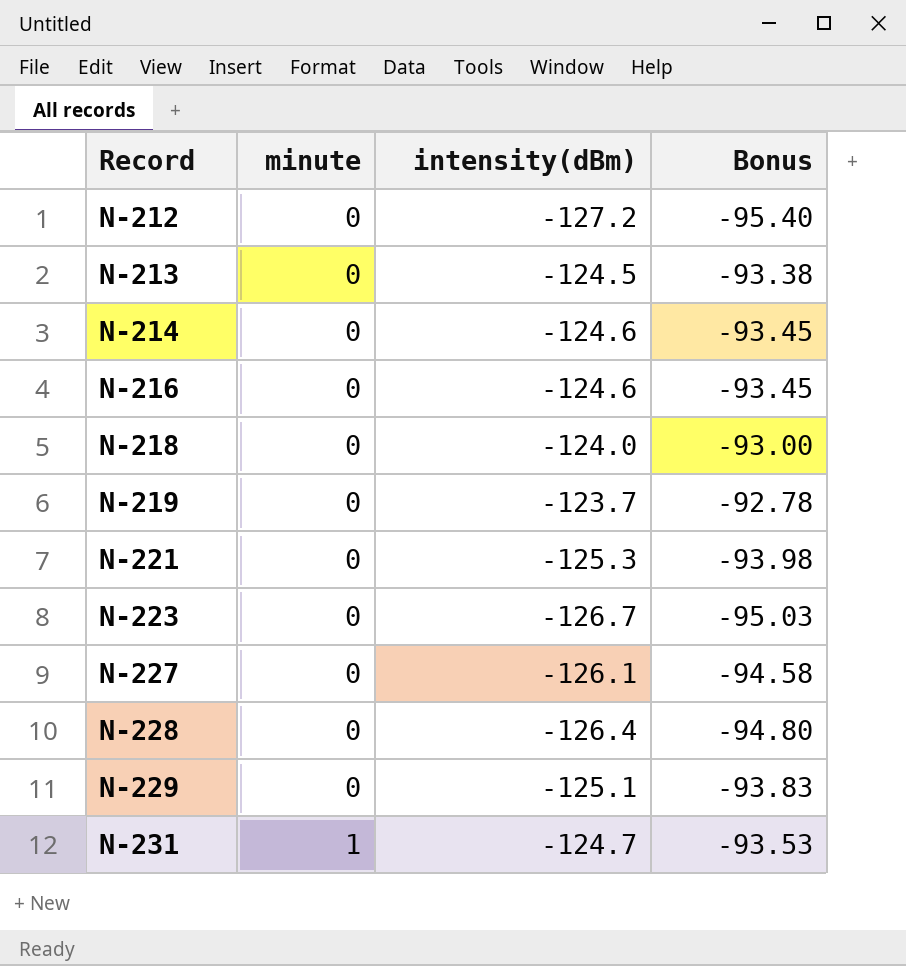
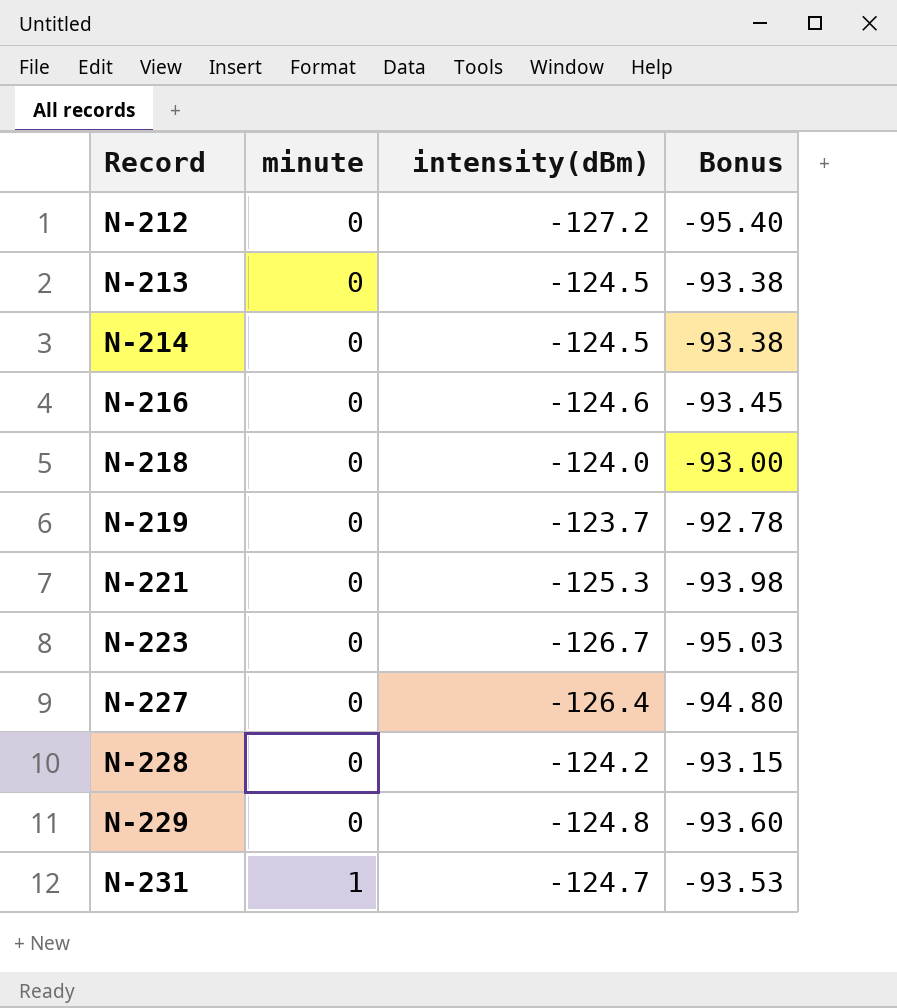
N-214 | intensity(dBm): -124.6 -> -124.5
N-214 | Bonus: -93.45 -> -93.38
N-227 | intensity(dBm): -126.1 -> -126.4
N-227 | Bonus: -94.58 -> -94.80
N-228 | intensity(dBm): -126.4 -> -124.2
N-228 | Bonus: -94.80 -> -93.15
N-229 | intensity(dBm): -125.1 -> -124.8
N-229 | Bonus: -93.83 -> -93.60

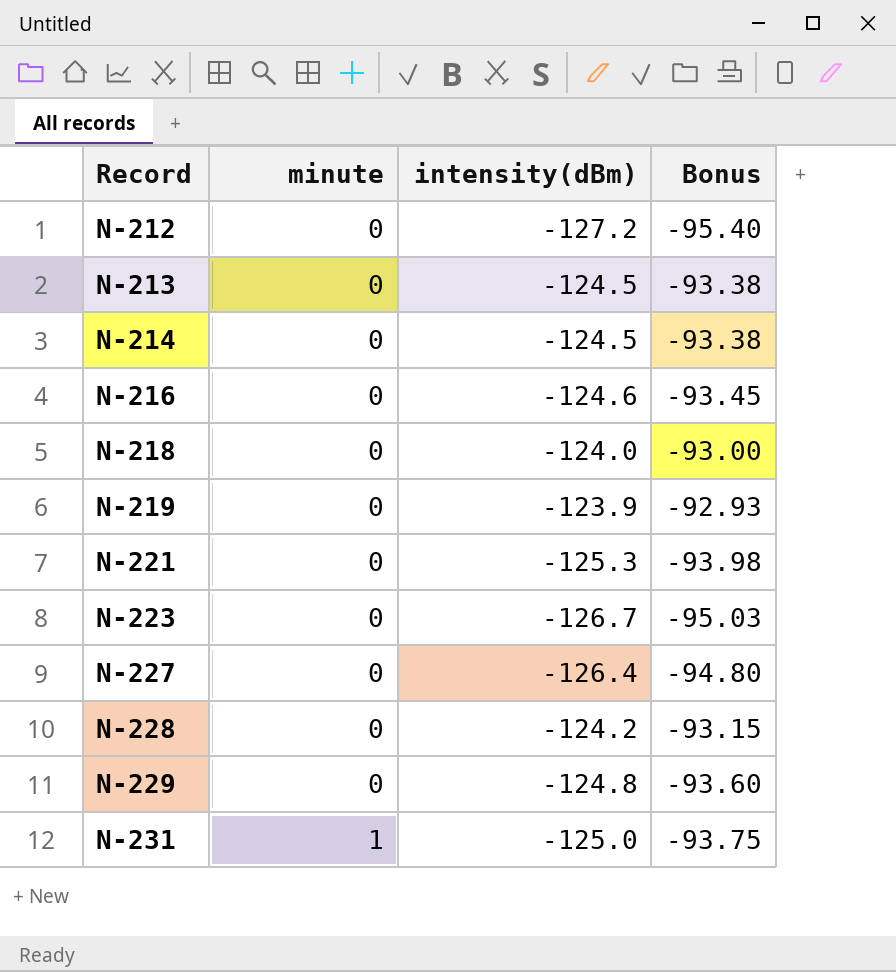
N-219 | intensity(dBm): -123.7 -> -123.9
N-219 | Bonus: -92.78 -> -92.93
N-231 | intensity(dBm): -124.7 -> -125.0
N-231 | Bonus: -93.53 -> -93.75

